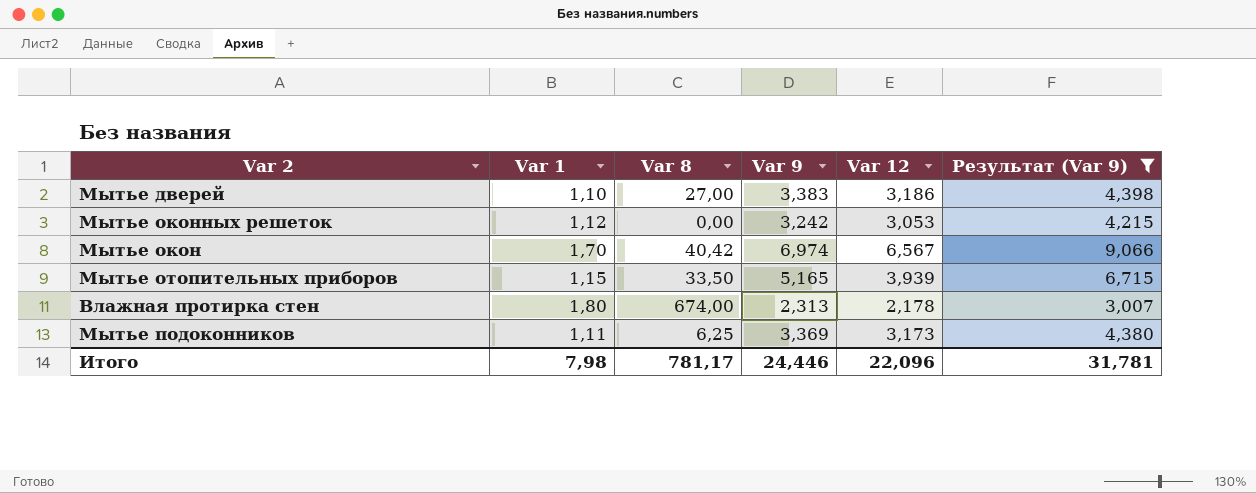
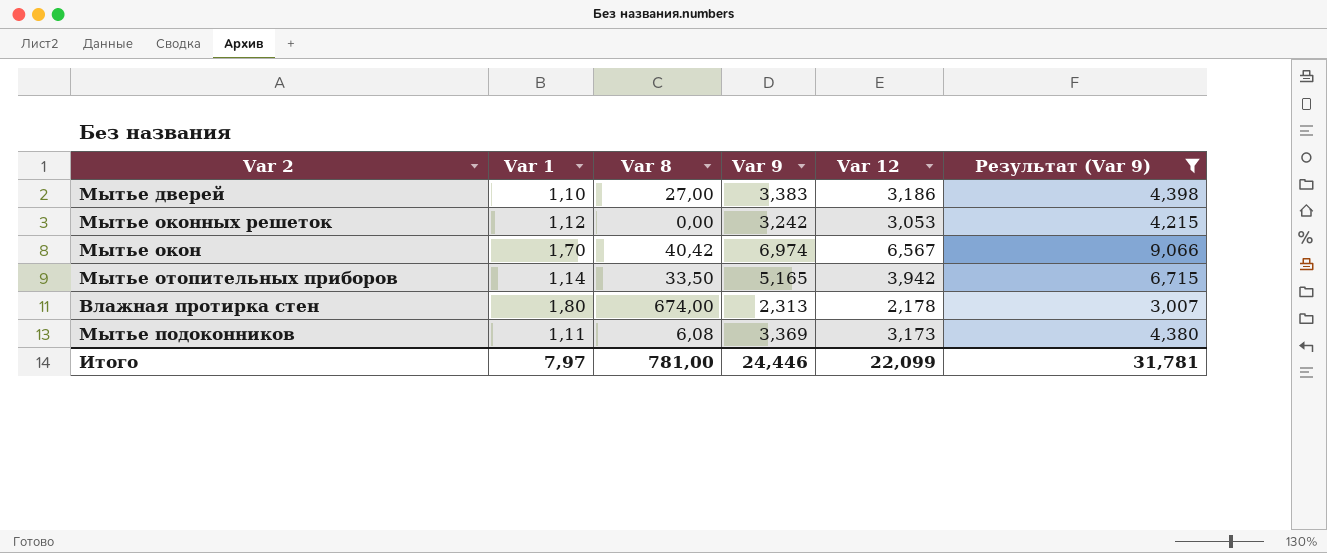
Мытье отопительных приборов | Var 1: 1,15 -> 1,14
Мытье отопительных приборов | Var 12: 3,939 -> 3,942
Мытье подоконников | Var 8: 6,25 -> 6,08
Итого | Var 1: 7,98 -> 7,97
Итого | Var 8: 781,17 -> 781,00
Итого | Var 12: 22,096 -> 22,099

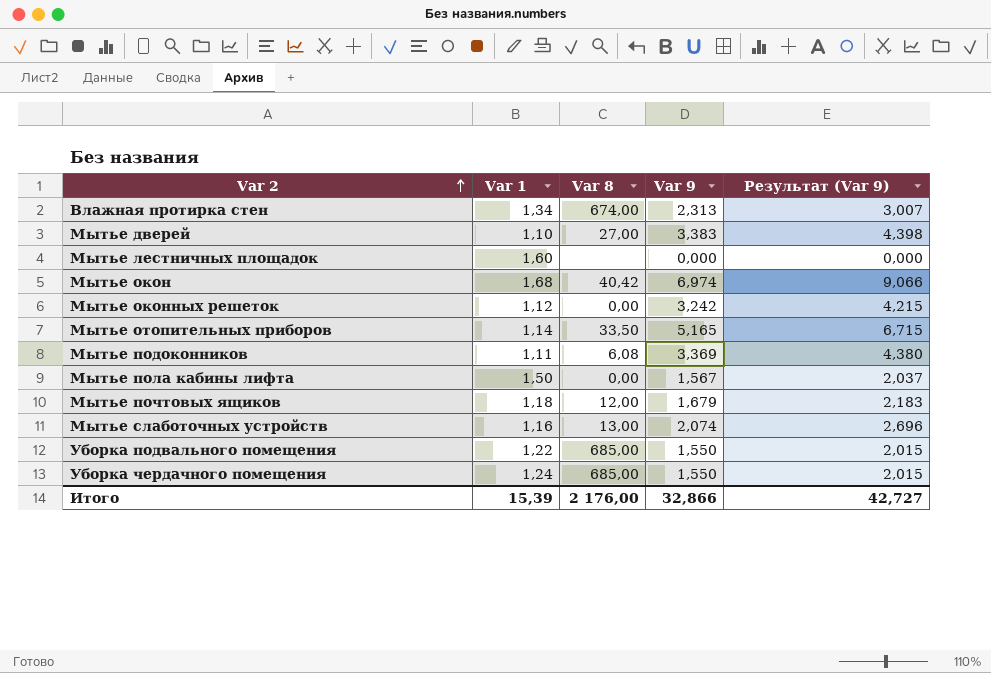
filter: Результат (Var 9) >= 3,007 -> none
row order: none -> Var 2 ascending
column Var 12 | position: 5 -> none
Влажная протирка стен | Var 1: 1,80 -> 1,34
Мытье окон | Var 1: 1,70 -> 1,68
Итого | Var 1: 7,97 -> 15,39
Итого | Var 8: 781,00 -> 2 176,00
Итого | Var 9: 24,446 -> 32,866
Итого | Результат (Var 9): 31,781 -> 42,727

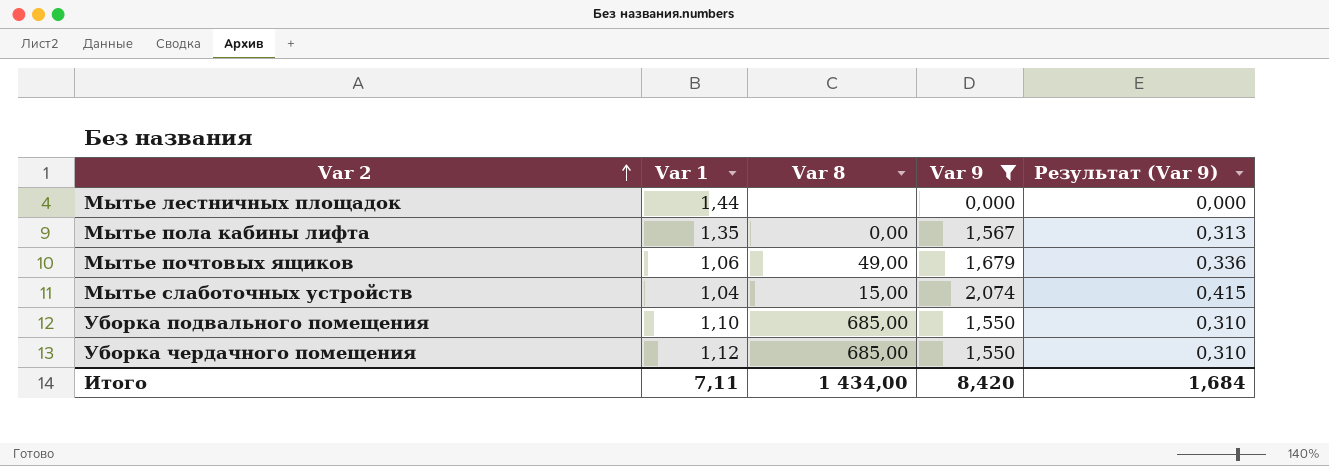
filter: none -> Var 9 <= 2,074
column Результат (Var 9) | formula: [Var 9] * 1,3 -> [Var 9] * 0,2
Мытье лестничных площадок | Var 1: 1,60 -> 1,44
Мытье пола кабины лифта | Var 1: 1,50 -> 1,35
Мытье почтовых ящиков | Var 1: 1,18 -> 1,06
Мытье почтовых ящиков | Var 8: 12,00 -> 49,00
Мытье слаботочных устройств | Var 1: 1,16 -> 1,04
Мытье слаботочных устройств | Var 8: 13,00 -> 15,00
Уборка подвального помещения | Var 1: 1,22 -> 1,10
Уборка чердачного помещения | Var 1: 1,24 -> 1,12
Итого | Var 1: 15,39 -> 7,11
Итого | Var 8: 2 176,00 -> 1 434,00
Итого | Var 9: 32,866 -> 8,420
Итого | Результат (Var 9): 42,727 -> 1,684

